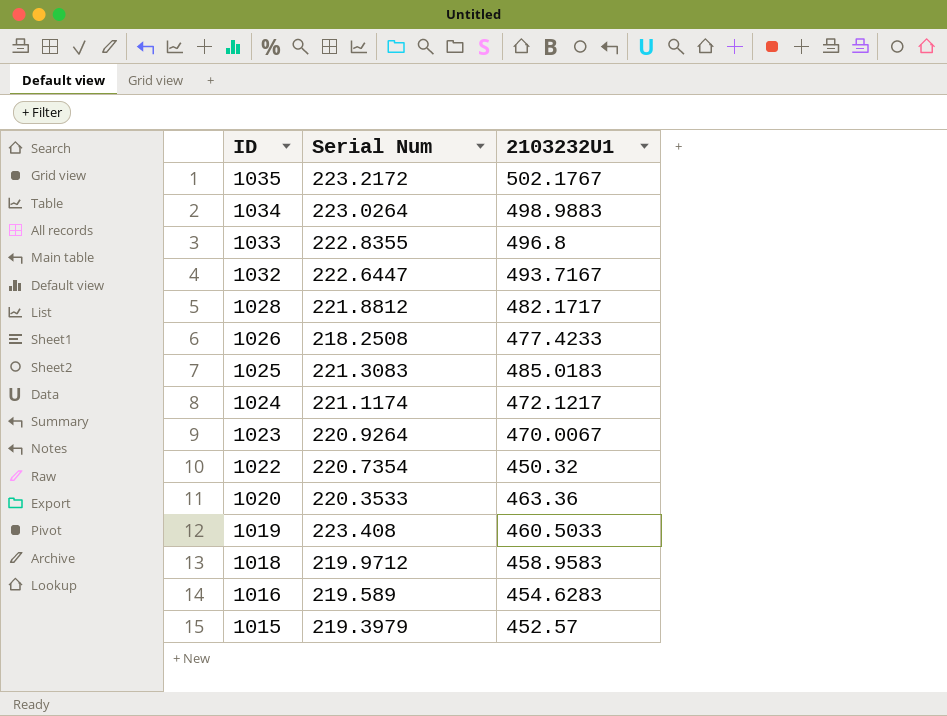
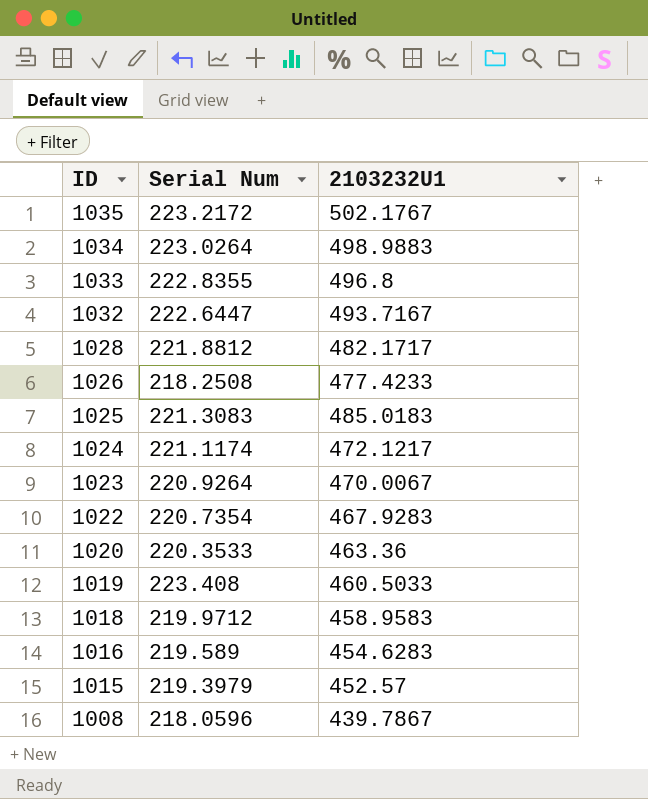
1022 | 2103232U1: 450.32 -> 467.9283
row 1008: none -> 218.0596 | 439.7867

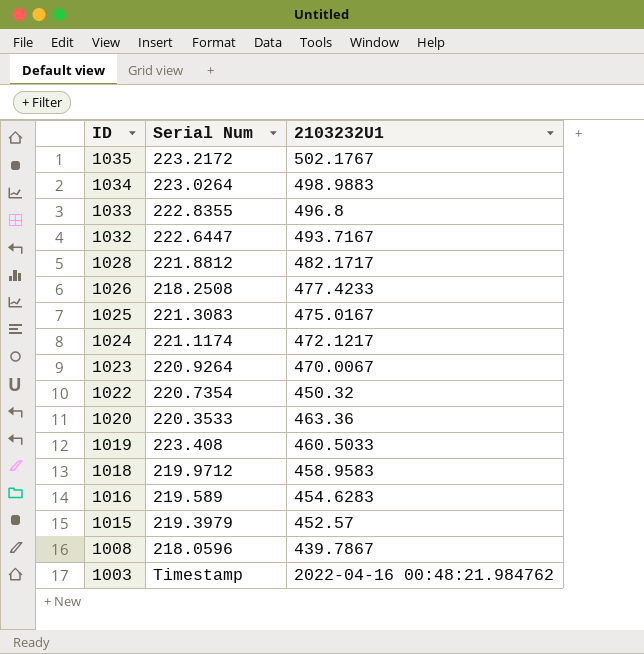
1025 | 2103232U1: 485.0183 -> 475.0167
1022 | 2103232U1: 467.9283 -> 450.32
row 1003: none -> Timestamp | 2022-04-16 00:48:21.984762

